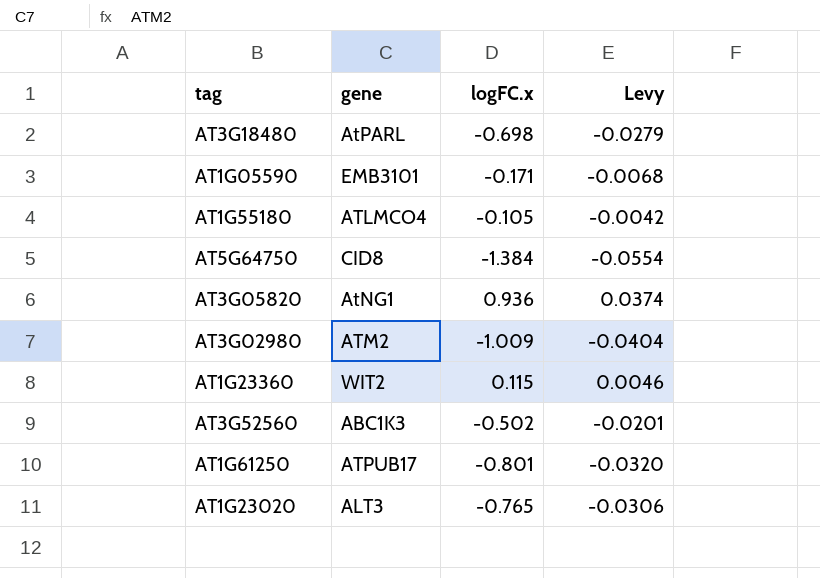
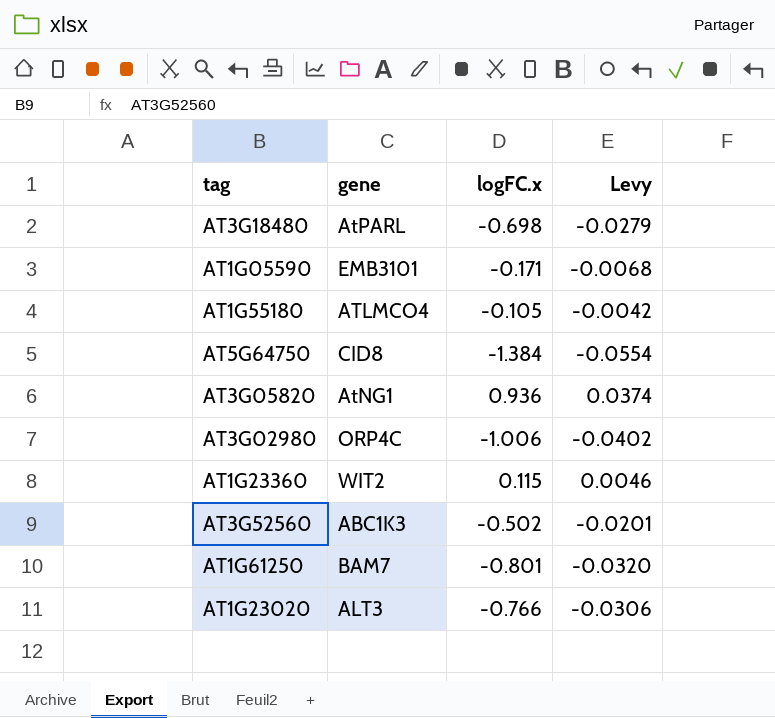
AT3G02980 | gene: ATM2 -> ORP4C
AT3G02980 | logFC.x: -1.009 -> -1.006
AT3G02980 | Levy: -0.0404 -> -0.0402
AT1G61250 | gene: ATPUB17 -> BAM7
AT1G23020 | logFC.x: -0.765 -> -0.766

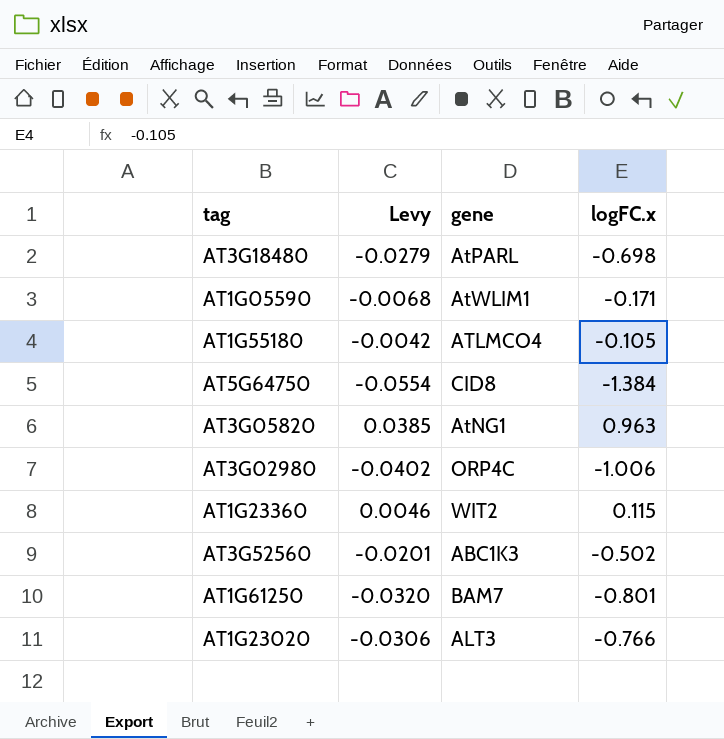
column Levy | position: 4 -> 2
AT1G05590 | gene: EMB3101 -> AtWLIM1
AT3G05820 | Levy: 0.0374 -> 0.0385
AT3G05820 | logFC.x: 0.936 -> 0.963

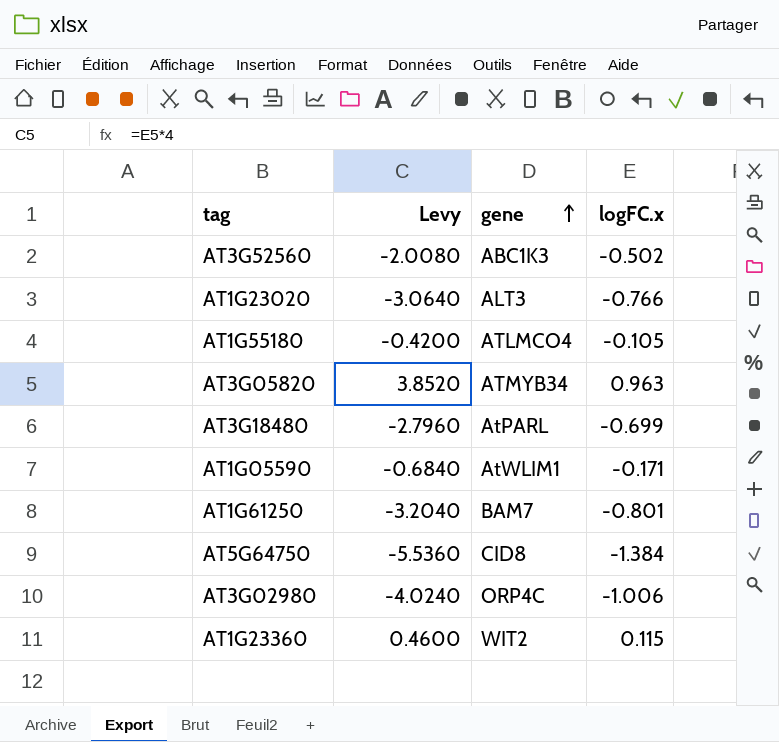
row order: none -> gene ascending
column Levy | formula: [logFC.x] * 0.04 -> [logFC.x] * 4
AT3G05820 | gene: AtNG1 -> ATMYB34
AT3G18480 | logFC.x: -0.698 -> -0.699

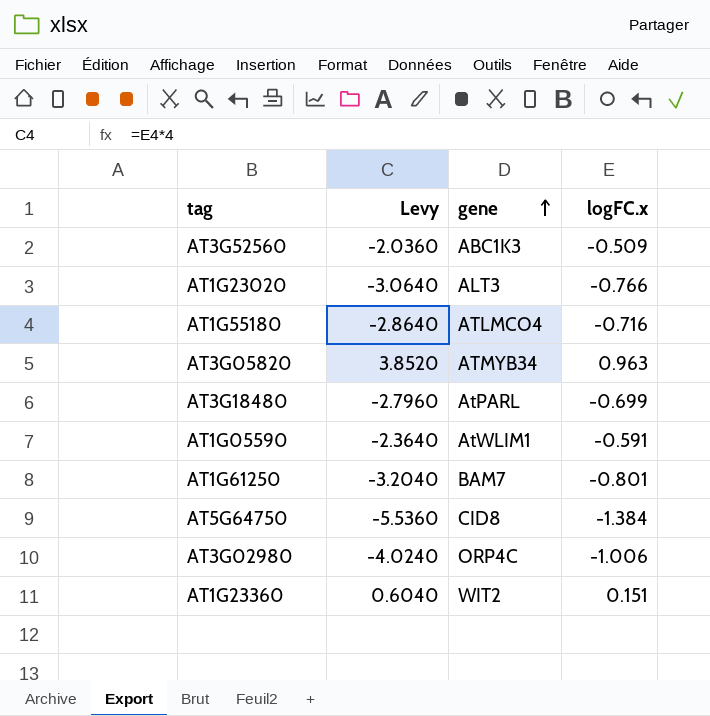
AT3G52560 | Levy: -2.0080 -> -2.0360
AT3G52560 | logFC.x: -0.502 -> -0.509
AT1G55180 | Levy: -0.4200 -> -2.8640
AT1G55180 | logFC.x: -0.105 -> -0.716
AT1G05590 | Levy: -0.6840 -> -2.3640
AT1G05590 | logFC.x: -0.171 -> -0.591
AT1G23360 | Levy: 0.4600 -> 0.6040
AT1G23360 | logFC.x: 0.115 -> 0.151

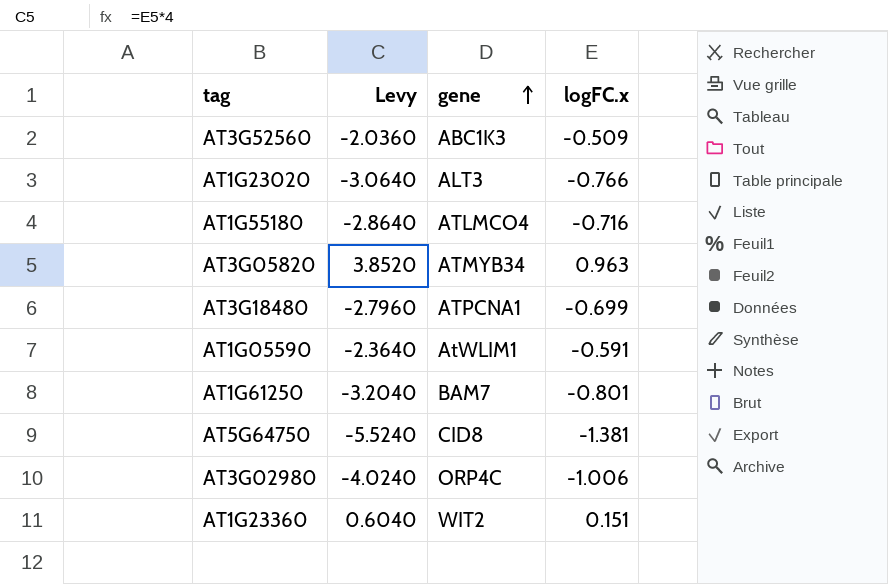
AT3G18480 | gene: AtPARL -> ATPCNA1
AT5G64750 | Levy: -5.5360 -> -5.5240
AT5G64750 | logFC.x: -1.384 -> -1.381

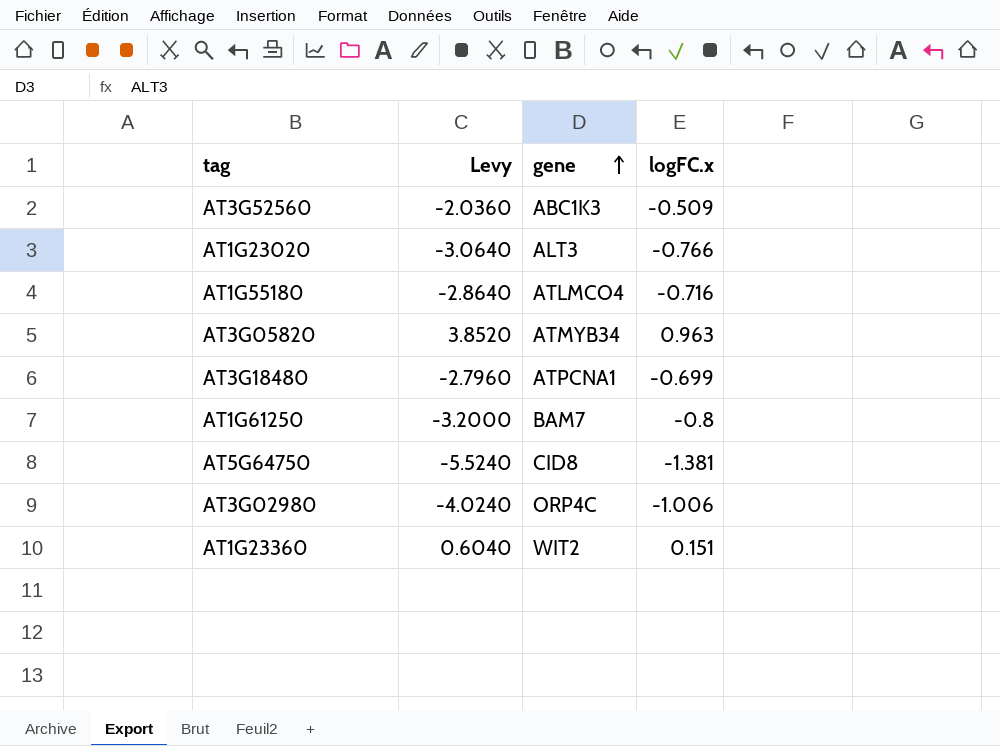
row AT1G05590: -2.3640 | AtWLIM1 | -0.591 -> none
AT1G61250 | Levy: -3.2040 -> -3.2000
AT1G61250 | logFC.x: -0.801 -> -0.8

